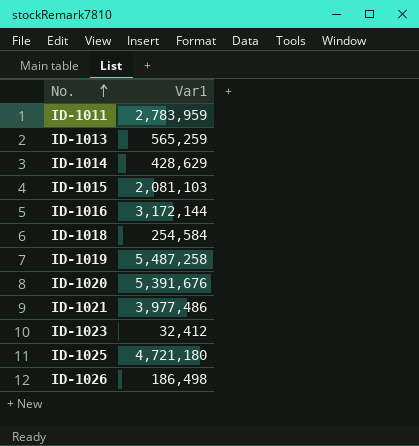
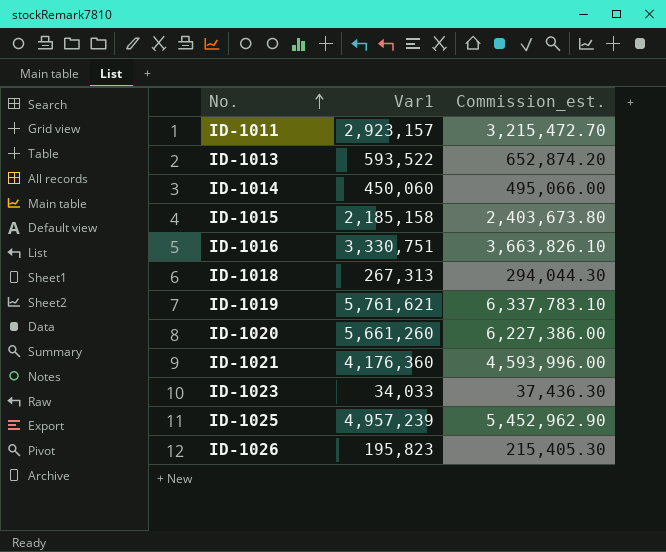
column Commission_est. | formula: none -> [Var1] * 1.1
ID-1011 | Var1: 2,783,959 -> 2,923,157
ID-1013 | Var1: 565,259 -> 593,522
ID-1014 | Var1: 428,629 -> 450,060
ID-1015 | Var1: 2,081,103 -> 2,185,158
ID-1016 | Var1: 3,172,144 -> 3,330,751
ID-1018 | Var1: 254,584 -> 267,313
ID-1019 | Var1: 5,487,258 -> 5,761,621
ID-1020 | Var1: 5,391,676 -> 5,661,260
ID-1021 | Var1: 3,977,486 -> 4,176,360
ID-1023 | Var1: 32,412 -> 34,033
ID-1025 | Var1: 4,721,180 -> 4,957,239
ID-1026 | Var1: 186,498 -> 195,823

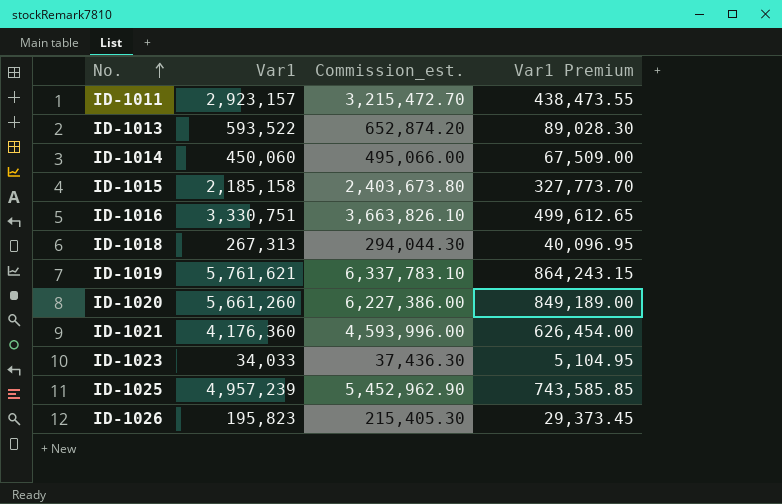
column Var1 Premium | formula: none -> [Var1] * 0.15

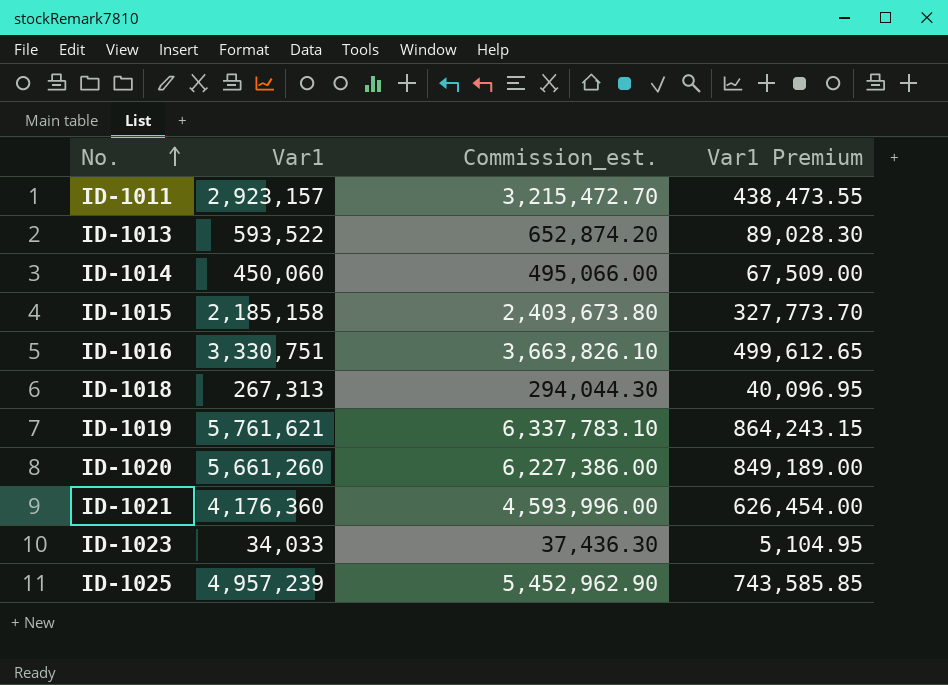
row ID-1026: 195,823 | 215,405.30 | 29,373.45 -> none

